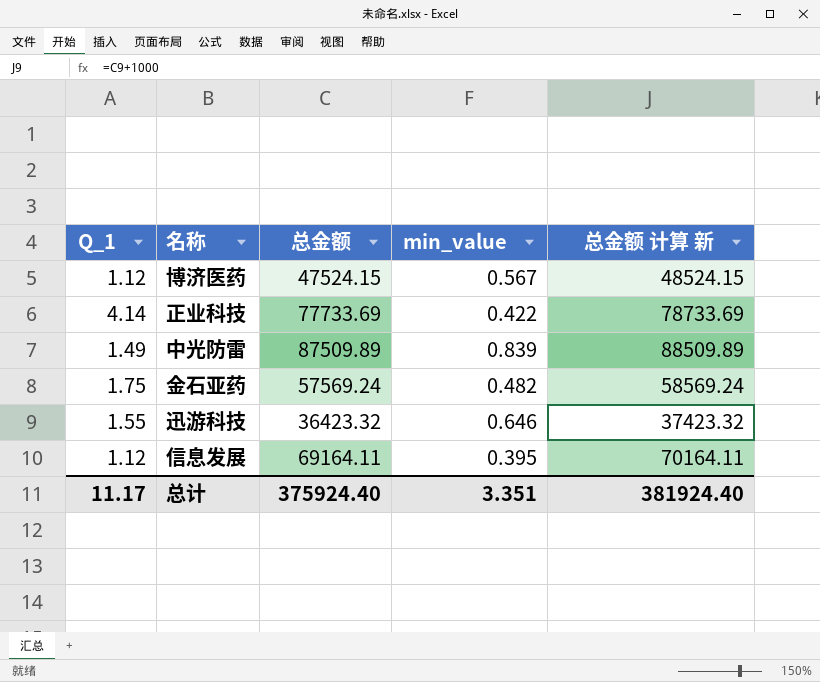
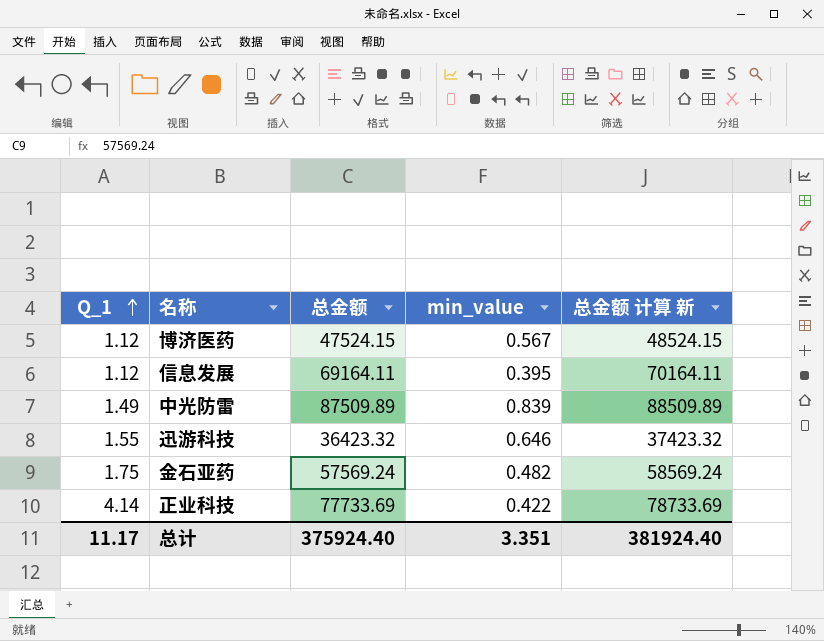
row order: none -> Q_1 ascending

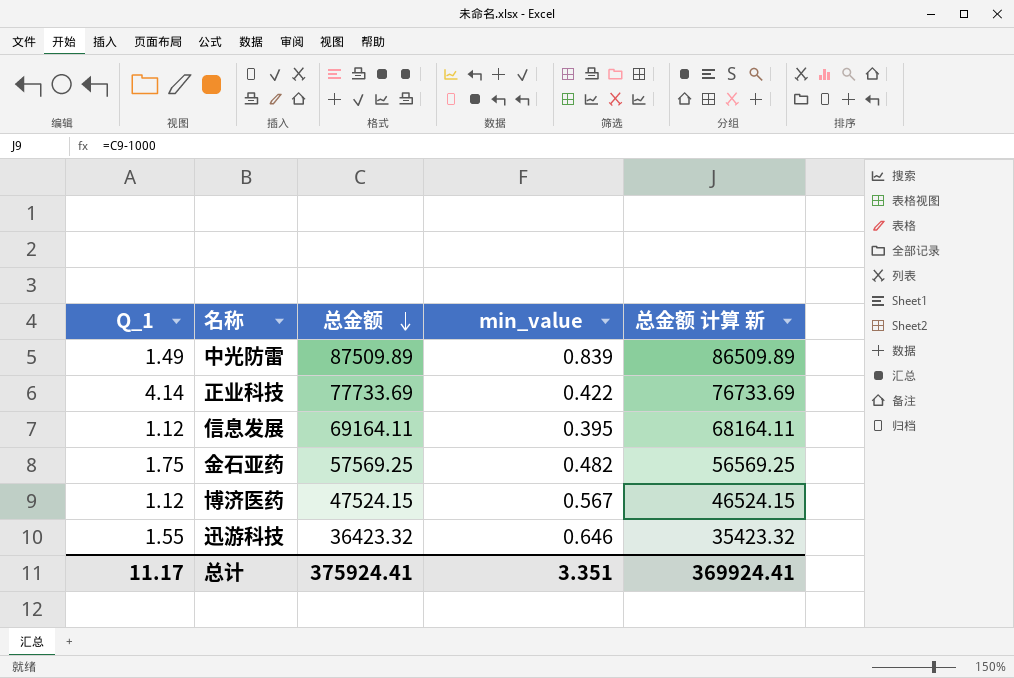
row order: Q_1 ascending -> 总金额 descending
column 总金额 计算 新 | formula: [总金额] + 1000 -> [总金额] - 1000
金石亚药 | 总金额: 57569.24 -> 57569.25
总计 | 总金额: 375924.40 -> 375924.41
总计 | 总金额 计算 新: 381924.40 -> 369924.41

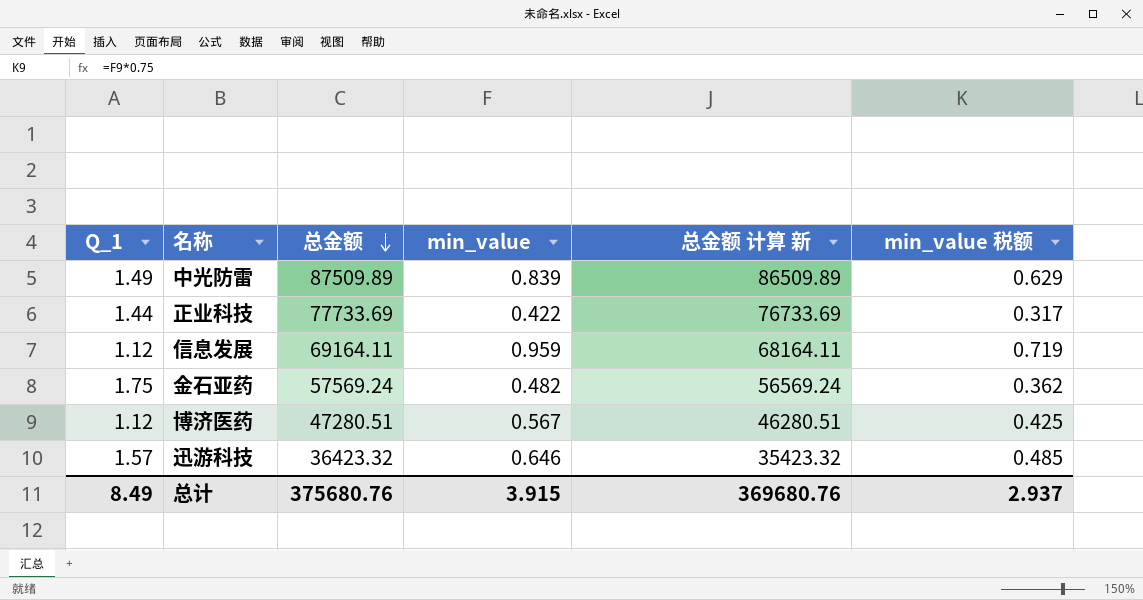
column min_value 税额 | formula: none -> [min_value] * 0.75
正业科技 | Q_1: 4.14 -> 1.44
信息发展 | min_value: 0.395 -> 0.959
金石亚药 | 总金额: 57569.25 -> 57569.24
金石亚药 | 总金额 计算 新: 56569.25 -> 56569.24
博济医药 | 总金额: 47524.15 -> 47280.51
博济医药 | 总金额 计算 新: 46524.15 -> 46280.51
迅游科技 | Q_1: 1.55 -> 1.57
总计 | Q_1: 11.17 -> 8.49
总计 | 总金额: 375924.41 -> 375680.76
总计 | min_value: 3.351 -> 3.915
总计 | 总金额 计算 新: 369924.41 -> 369680.76

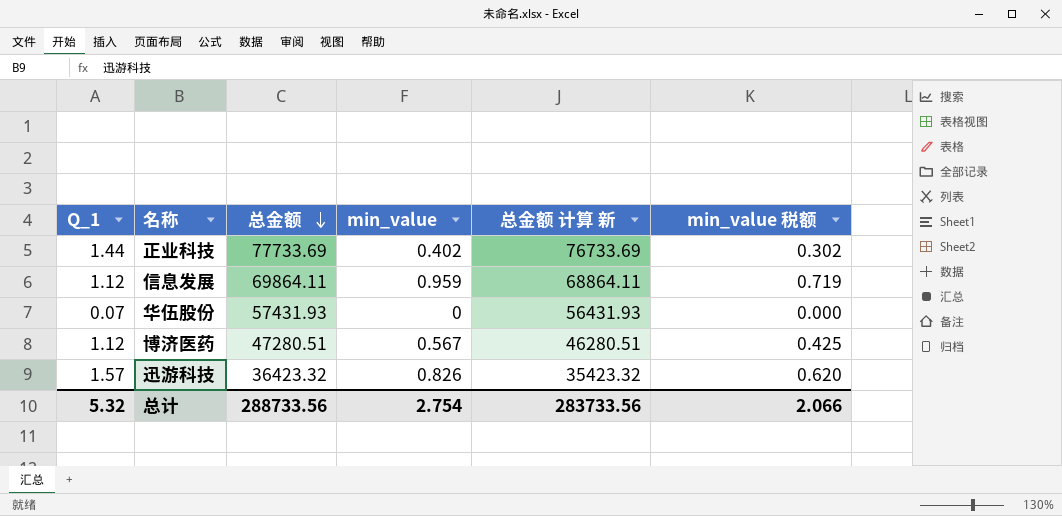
row 中光防雷: 1.49 | 87509.89 | 0.839 | 86509.89 | 0.629 -> none
row 金石亚药: 1.75 | 57569.24 | 0.482 | 56569.24 | 0.362 -> none
正业科技 | min_value: 0.422 -> 0.402
正业科技 | min_value 税额: 0.317 -> 0.302
信息发展 | 总金额: 69164.11 -> 69864.11
信息发展 | 总金额 计算 新: 68164.11 -> 68864.11
row 华伍股份: none -> 0.07 | 57431.93 | 0 | 56431.93 | 0.000
迅游科技 | min_value: 0.646 -> 0.826
迅游科技 | min_value 税额: 0.485 -> 0.620
总计 | Q_1: 8.49 -> 5.32
总计 | 总金额: 375680.76 -> 288733.56
总计 | min_value: 3.915 -> 2.754
总计 | 总金额 计算 新: 369680.76 -> 283733.56
总计 | min_value 税额: 2.937 -> 2.066

